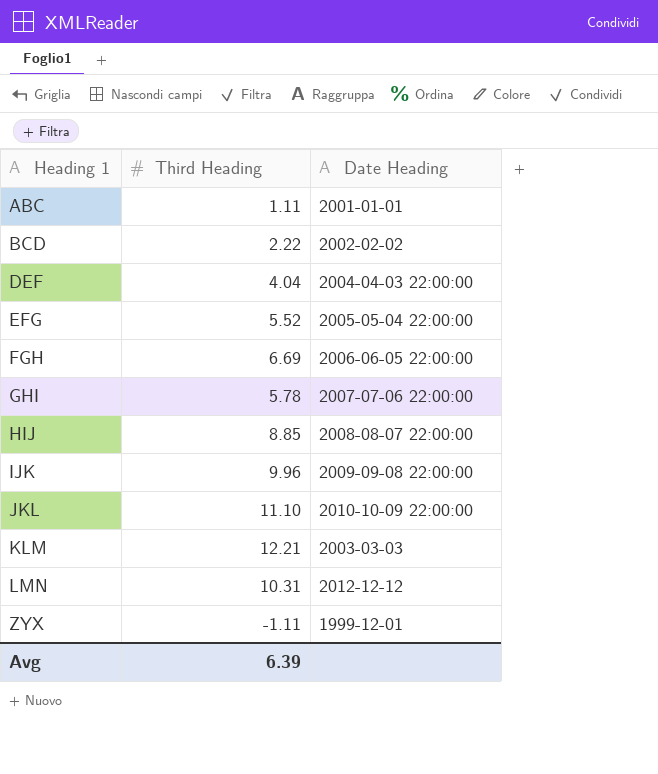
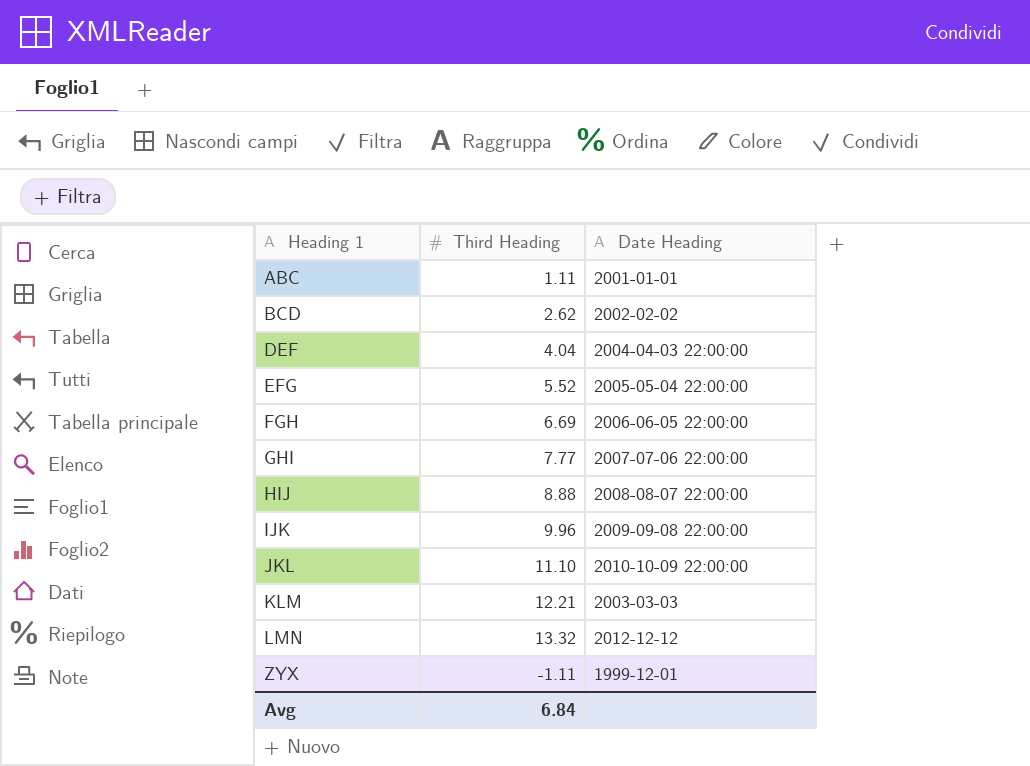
BCD | Third Heading: 2.22 -> 2.62
GHI | Third Heading: 5.78 -> 7.77
HIJ | Third Heading: 8.85 -> 8.88
LMN | Third Heading: 10.31 -> 13.32
Avg | Third Heading: 6.39 -> 6.84

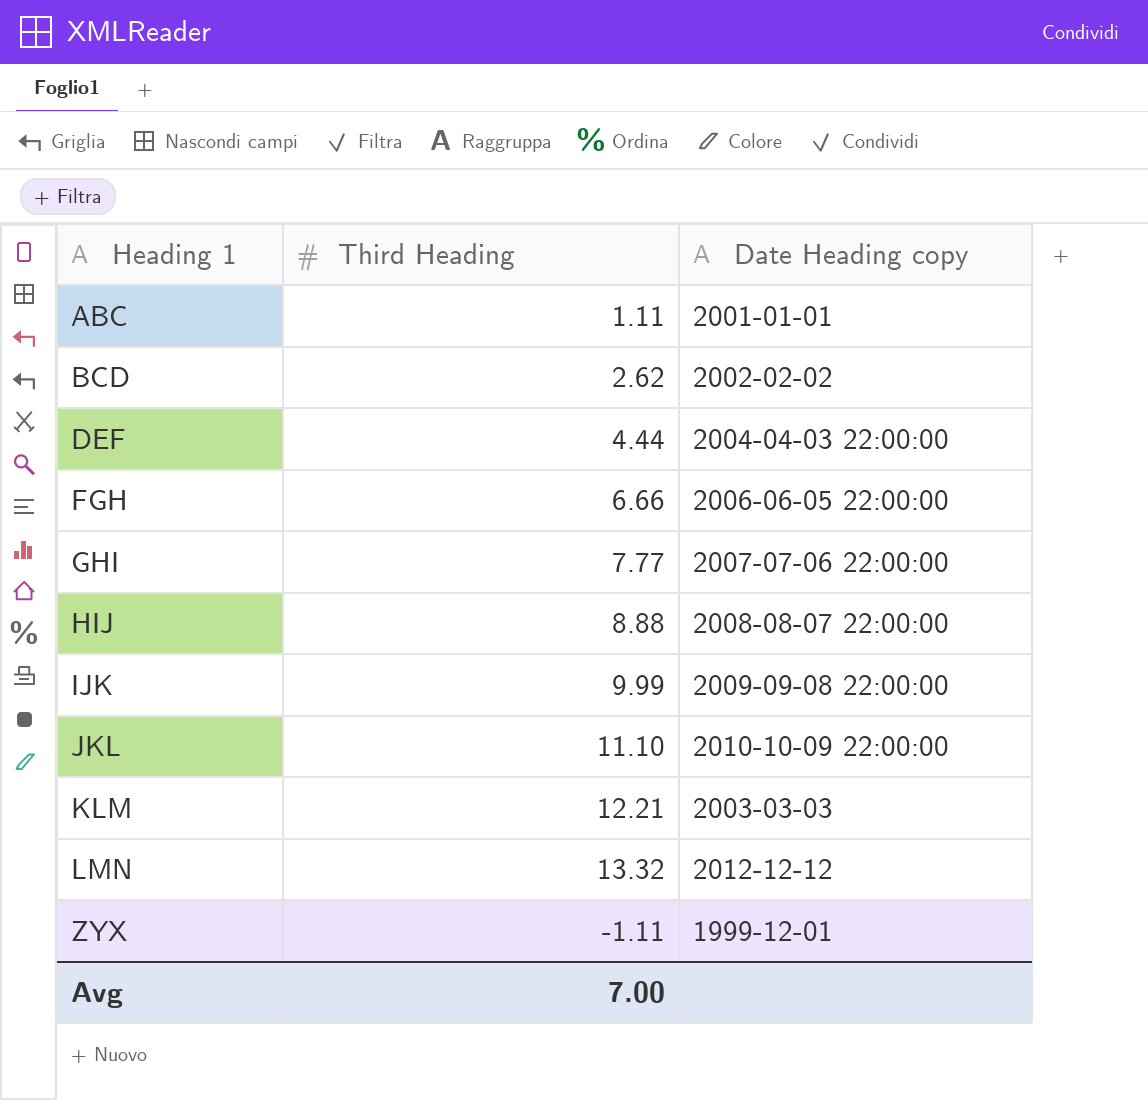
column name: Date Heading -> Date Heading copy
row EFG: 5.52 | 2005-05-04 22:00:00 -> none
DEF | Third Heading: 4.04 -> 4.44
FGH | Third Heading: 6.69 -> 6.66
IJK | Third Heading: 9.96 -> 9.99
Avg | Third Heading: 6.84 -> 7.00

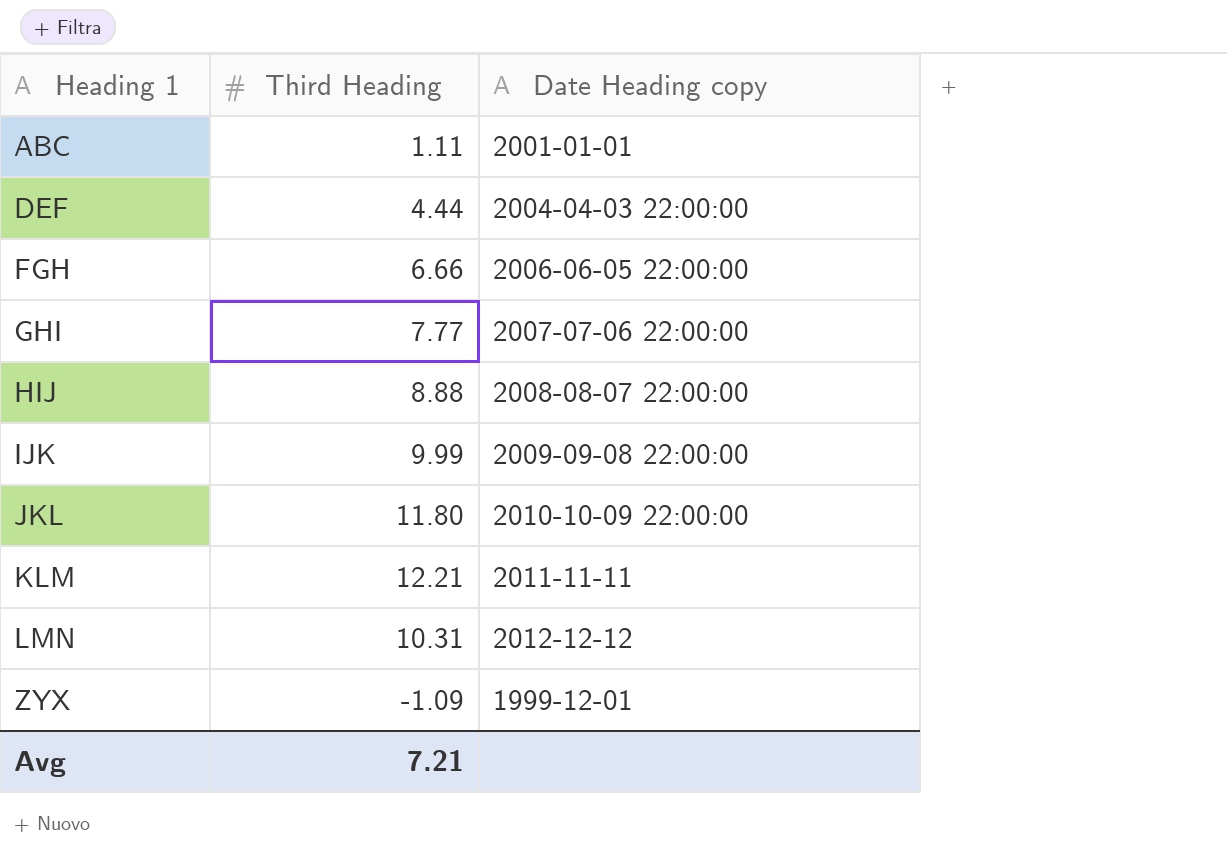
row BCD: 2.62 | 2002-02-02 -> none
JKL | Third Heading: 11.10 -> 11.80
KLM | Date Heading copy: 2003-03-03 -> 2011-11-11
LMN | Third Heading: 13.32 -> 10.31
ZYX | Third Heading: -1.11 -> -1.09
Avg | Third Heading: 7.00 -> 7.21

